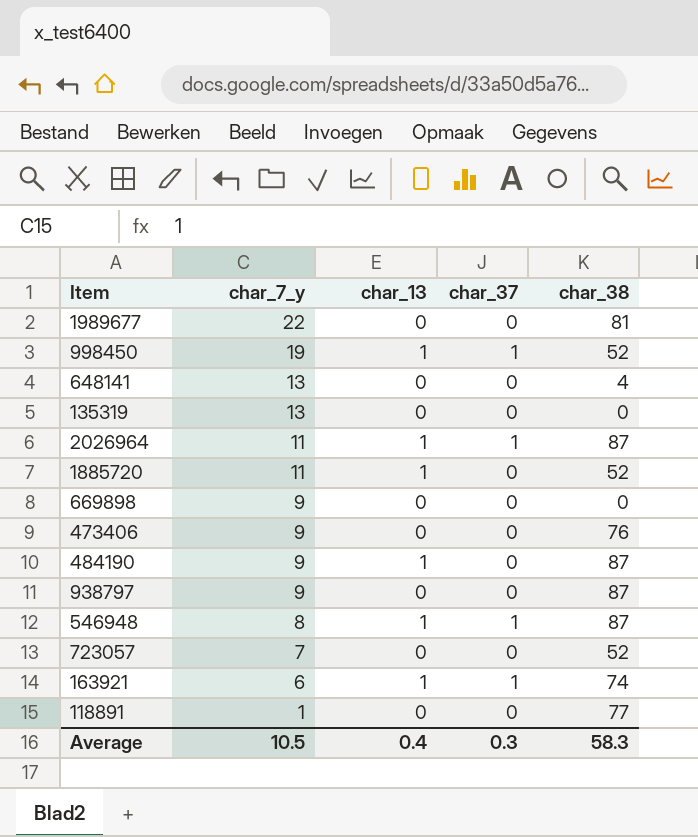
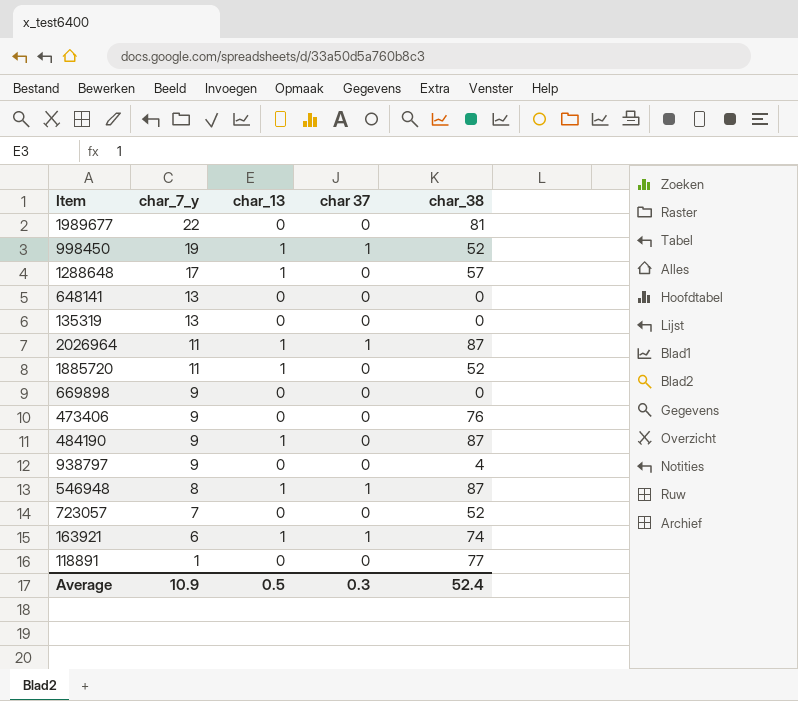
column name: char_37 -> char 37
row 1288648: none -> 17 | 1 | 0 | 57
648141 | char_38: 4 -> 0
938797 | char_38: 87 -> 4
Average | char_7_y: 10.5 -> 10.9
Average | char_13: 0.4 -> 0.5
Average | char_38: 58.3 -> 52.4

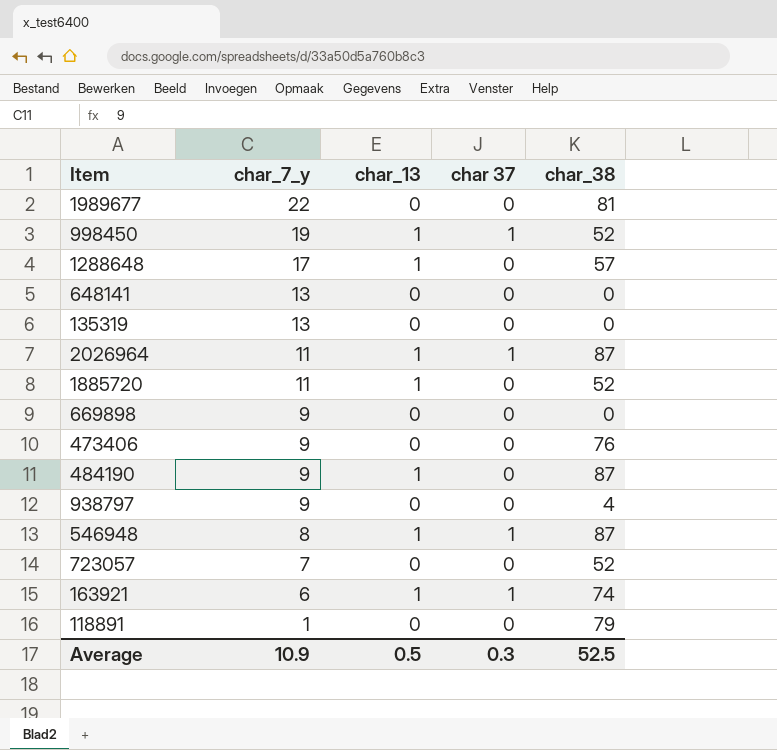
118891 | char_38: 77 -> 79
Average | char_38: 52.4 -> 52.5

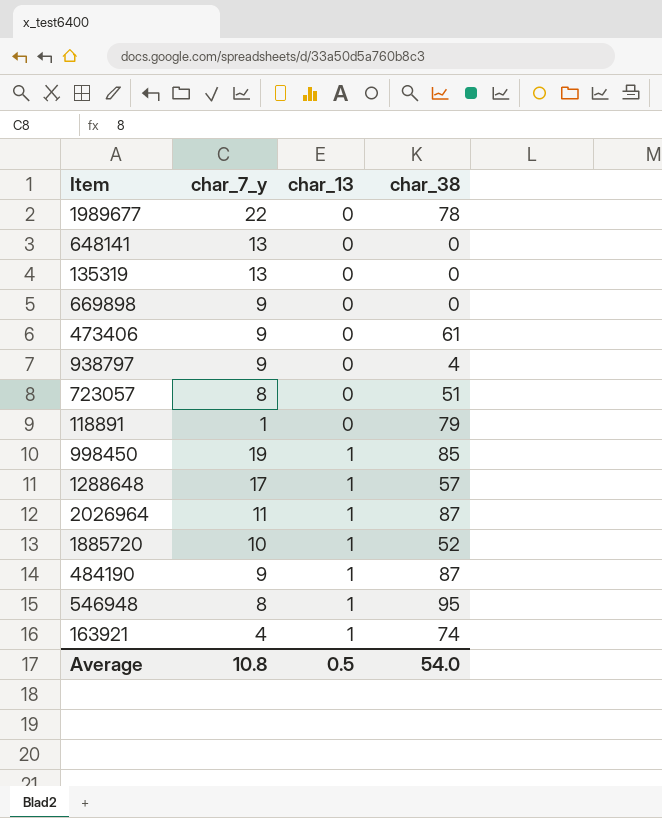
row order: char_7_y descending -> char_13 ascending
column char 37 | position: 4 -> none
1989677 | char_38: 81 -> 78
473406 | char_38: 76 -> 61
723057 | char_7_y: 7 -> 8
723057 | char_38: 52 -> 51
998450 | char_38: 52 -> 85
1885720 | char_7_y: 11 -> 10
546948 | char_38: 87 -> 95
163921 | char_7_y: 6 -> 4
Average | char_7_y: 10.9 -> 10.8
Average | char_38: 52.5 -> 54.0

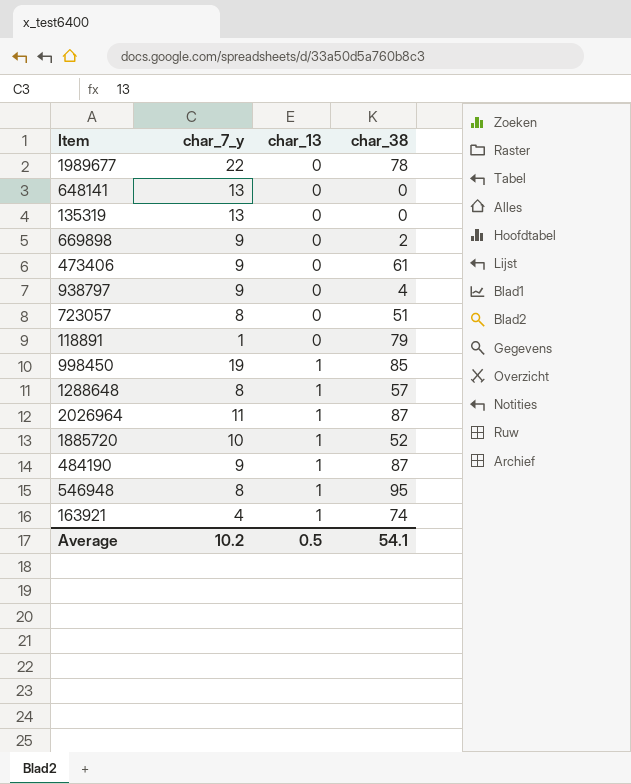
669898 | char_38: 0 -> 2
1288648 | char_7_y: 17 -> 8
Average | char_7_y: 10.8 -> 10.2
Average | char_38: 54.0 -> 54.1

